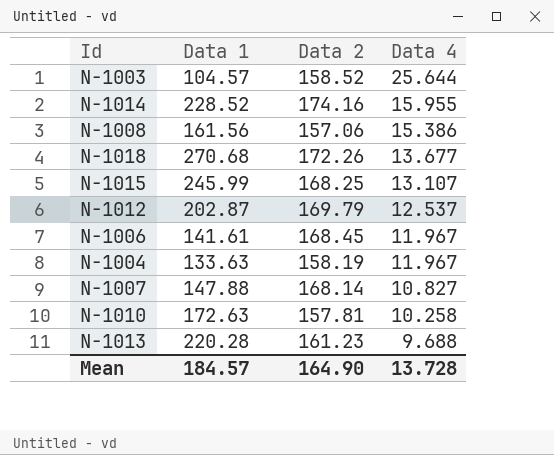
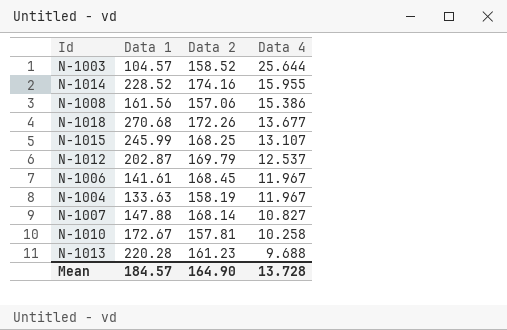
N-1010 | Data 1: 172.63 -> 172.67

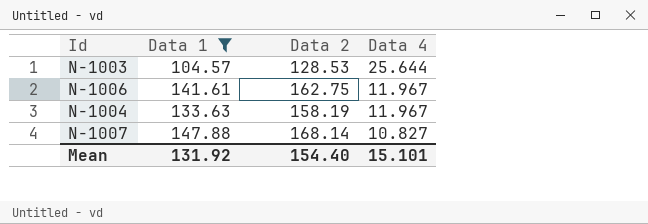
filter: none -> Data 1 <= 147.88
N-1003 | Data 2: 158.52 -> 128.53
N-1006 | Data 2: 168.45 -> 162.75
Mean | Data 1: 184.57 -> 131.92
Mean | Data 2: 164.90 -> 154.40
Mean | Data 4: 13.728 -> 15.101

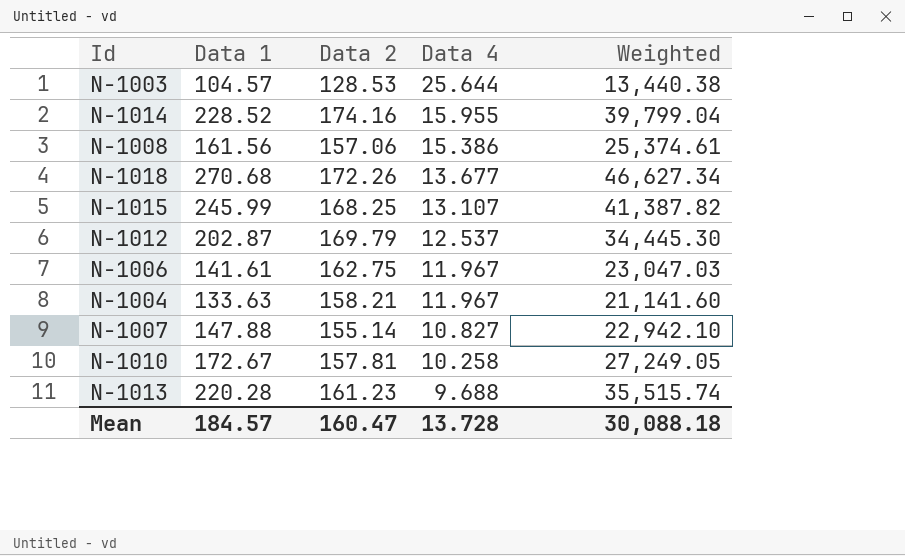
filter: Data 1 <= 147.88 -> none
column Weighted | formula: none -> [Data 1] * [Data 2]
N-1004 | Data 2: 158.19 -> 158.21
N-1007 | Data 2: 168.14 -> 155.14
Mean | Data 1: 131.92 -> 184.57
Mean | Data 2: 154.40 -> 160.47
Mean | Data 4: 15.101 -> 13.728

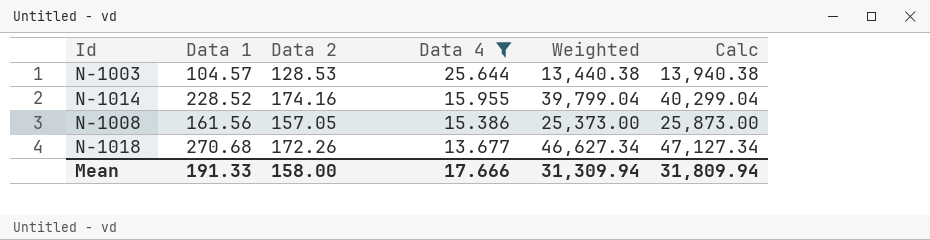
filter: none -> Data 4 >= 13.677
column Calc | formula: none -> [Weighted] + 500
N-1008 | Data 2: 157.06 -> 157.05
N-1008 | Weighted: 25,374.61 -> 25,373.00
Mean | Data 1: 184.57 -> 191.33
Mean | Data 2: 160.47 -> 158.00
Mean | Data 4: 13.728 -> 17.666
Mean | Weighted: 30,088.18 -> 31,309.94

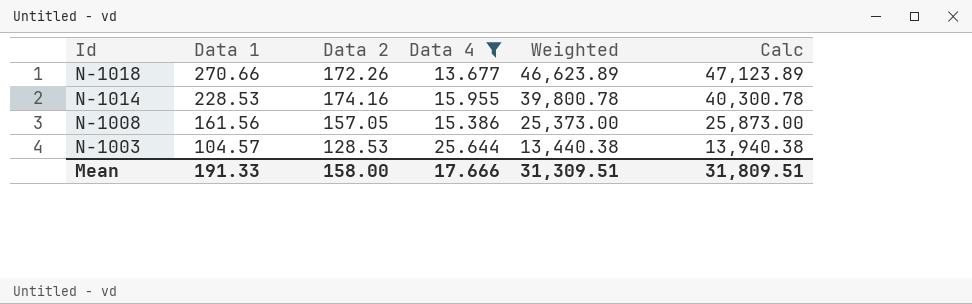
row order: Data 4 descending -> Id descending
N-1018 | Data 1: 270.68 -> 270.66
N-1018 | Weighted: 46,627.34 -> 46,623.89
N-1018 | Calc: 47,127.34 -> 47,123.89
N-1014 | Data 1: 228.52 -> 228.53
N-1014 | Weighted: 39,799.04 -> 39,800.78
N-1014 | Calc: 40,299.04 -> 40,300.78
Mean | Weighted: 31,309.94 -> 31,309.51
Mean | Calc: 31,809.94 -> 31,809.51

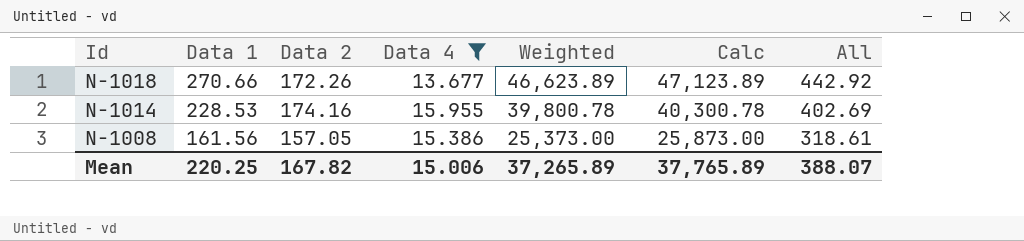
column All | formula: none -> [Data 1] + [Data 2]
row N-1003: 104.57 | 128.53 | 25.644 | 13,440.38 | 13,940.38 -> none
Mean | Data 1: 191.33 -> 220.25
Mean | Data 2: 158.00 -> 167.82
Mean | Data 4: 17.666 -> 15.006
Mean | Weighted: 31,309.51 -> 37,265.89
Mean | Calc: 31,809.51 -> 37,765.89

